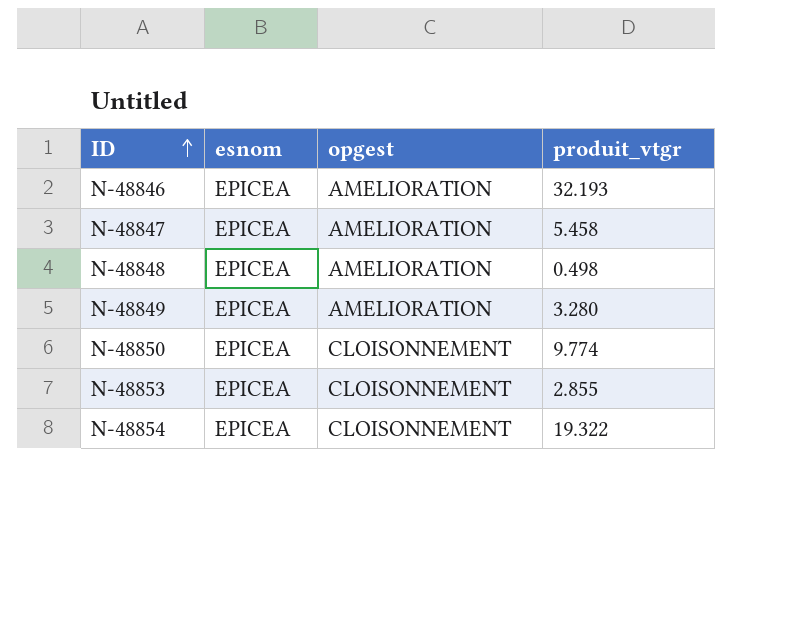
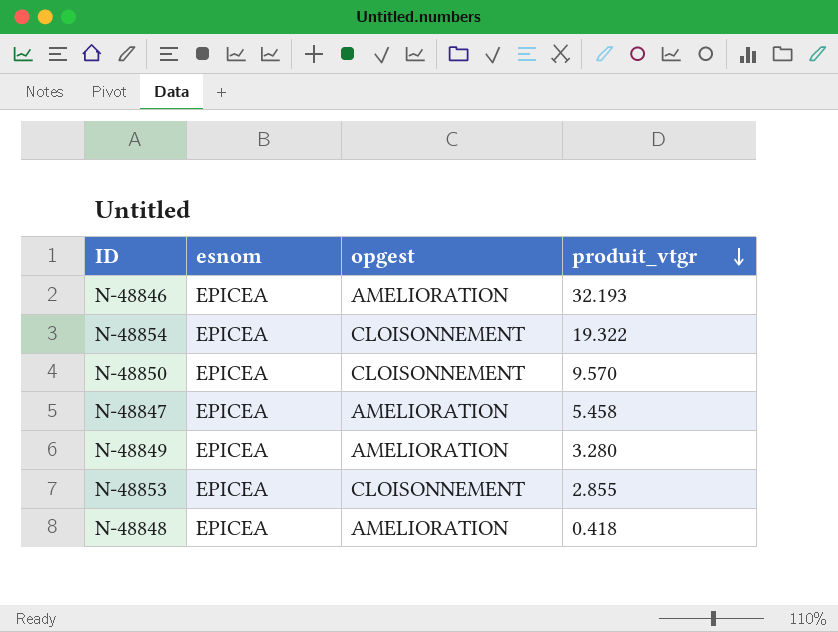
row order: ID ascending -> produit_vtgr descending
N-48850 | produit_vtgr: 9.774 -> 9.570
N-48848 | produit_vtgr: 0.498 -> 0.418

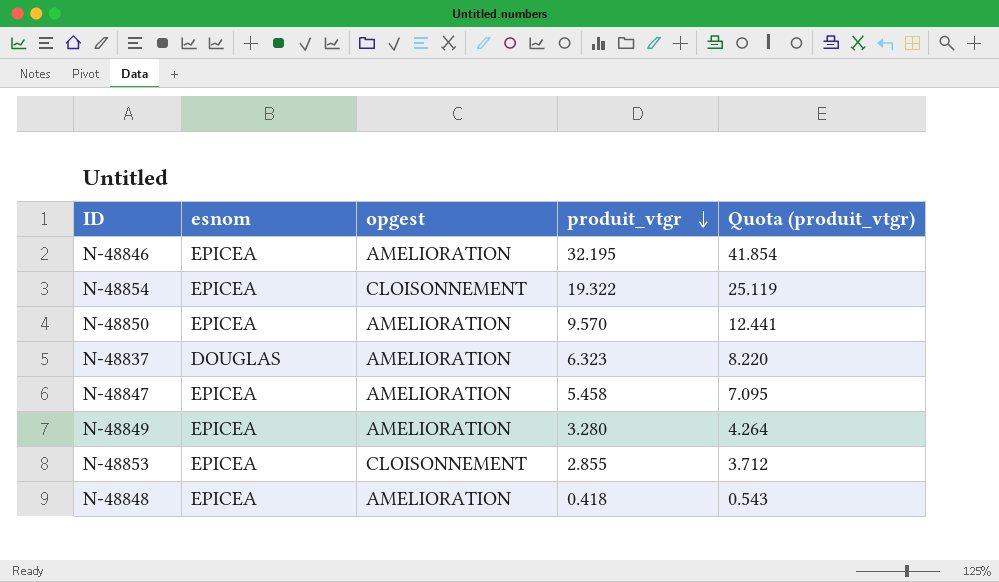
column Quota (produit_vtgr) | formula: none -> [produit_vtgr] * 1.3
N-48846 | produit_vtgr: 32.193 -> 32.195
N-48850 | opgest: CLOISONNEMENT -> AMELIORATION
row N-48837: none -> DOUGLAS | AMELIORATION | 6.323 | 8.220

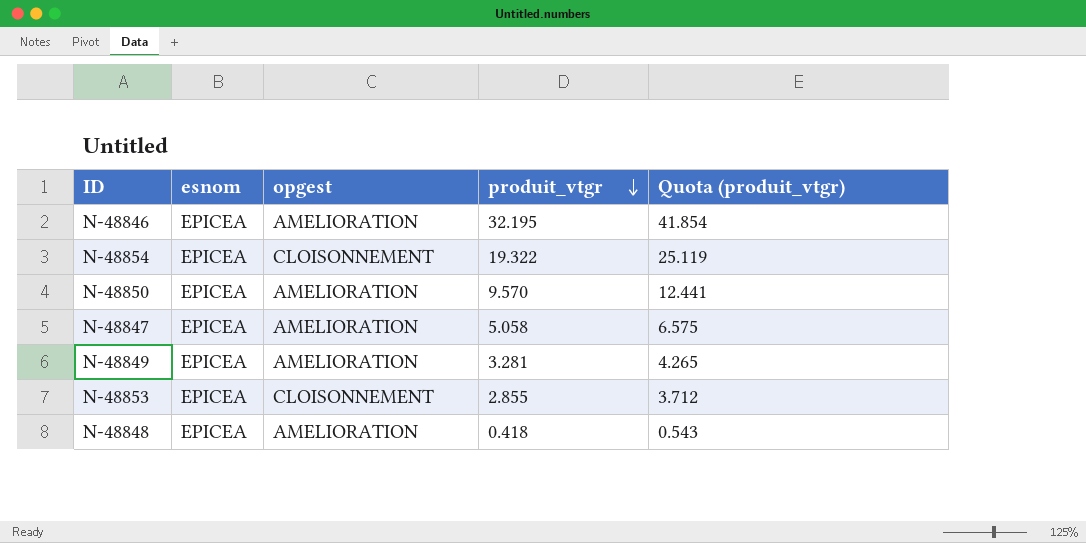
row N-48837: DOUGLAS | AMELIORATION | 6.323 | 8.220 -> none
N-48847 | produit_vtgr: 5.458 -> 5.058
N-48847 | Quota (produit_vtgr): 7.095 -> 6.575
N-48849 | produit_vtgr: 3.280 -> 3.281
N-48849 | Quota (produit_vtgr): 4.264 -> 4.265

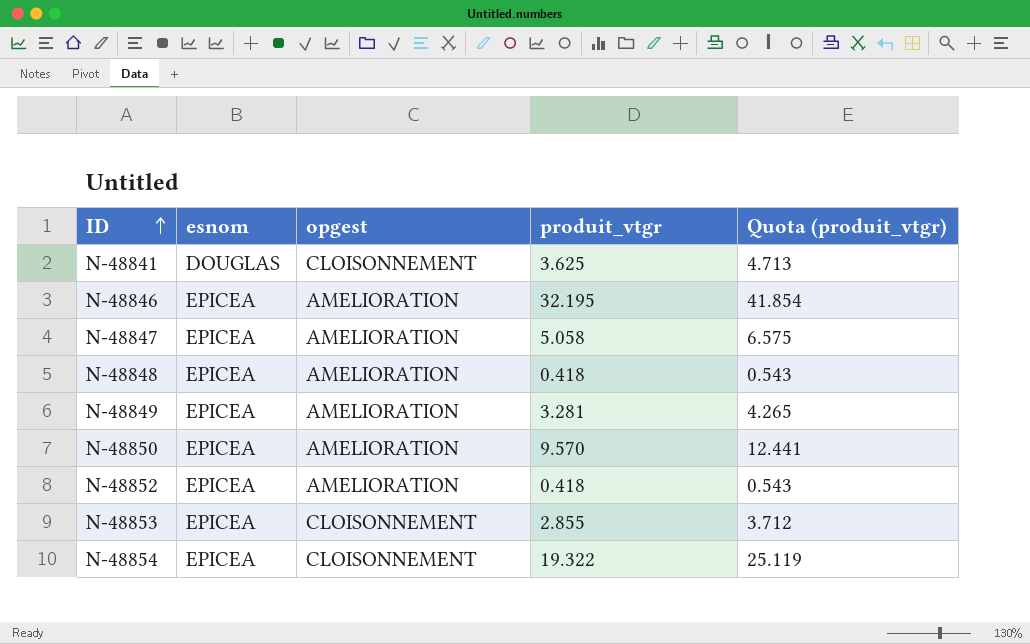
row order: produit_vtgr descending -> ID ascending
row N-48841: none -> DOUGLAS | CLOISONNEMENT | 3.625 | 4.713
row N-48852: none -> EPICEA | AMELIORATION | 0.418 | 0.543

